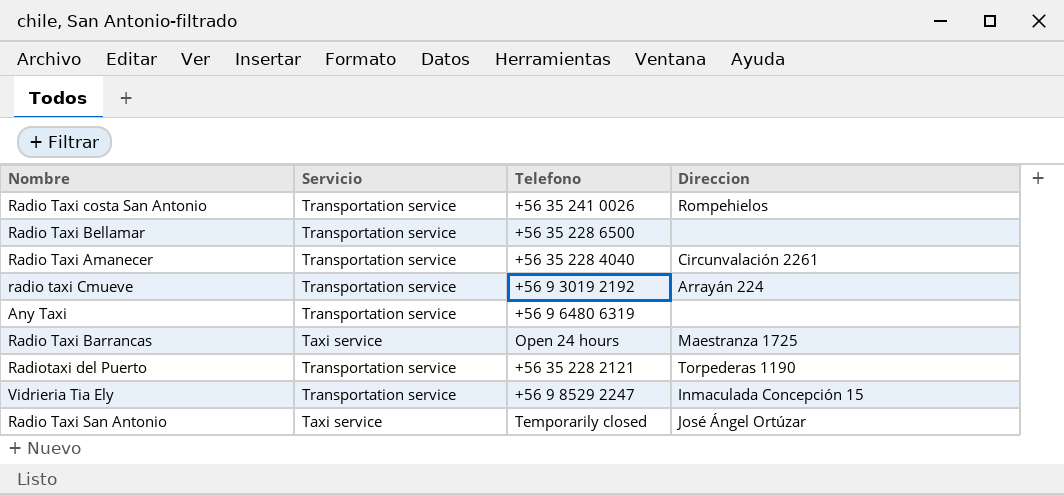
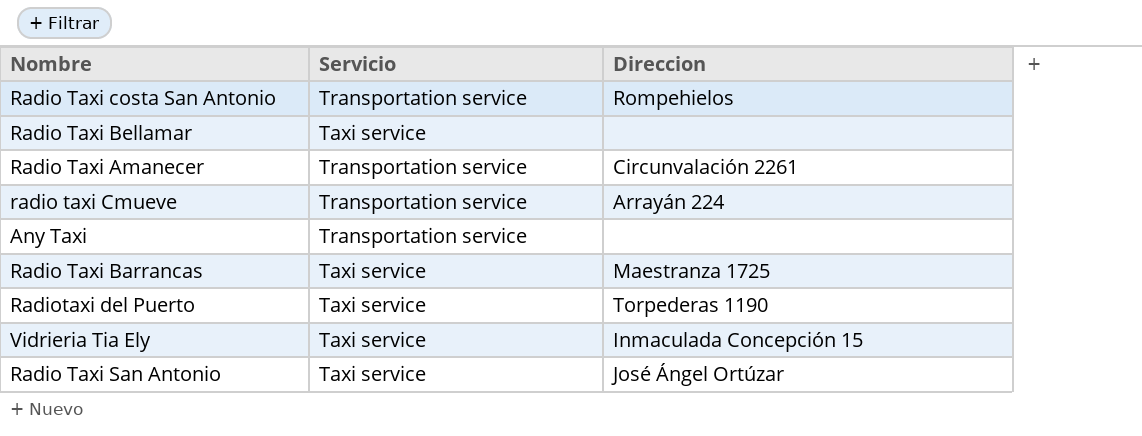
column Telefono | position: 3 -> none
Radio Taxi Bellamar | Servicio: Transportation service -> Taxi service
Radiotaxi del Puerto | Servicio: Transportation service -> Taxi service
Vidrieria Tia Ely | Servicio: Transportation service -> Taxi service

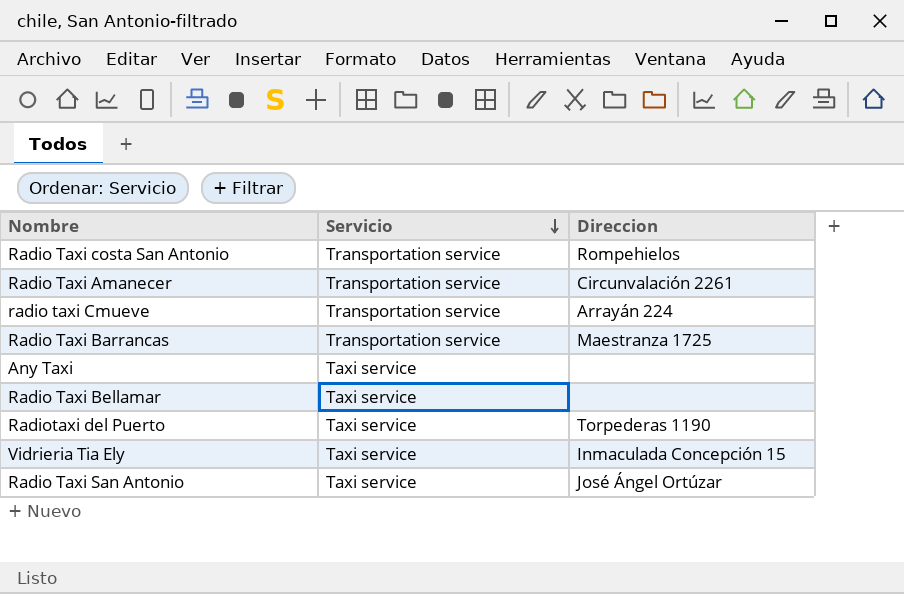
row order: none -> Servicio descending
Radio Taxi Barrancas | Servicio: Taxi service -> Transportation service
Any Taxi | Servicio: Transportation service -> Taxi service

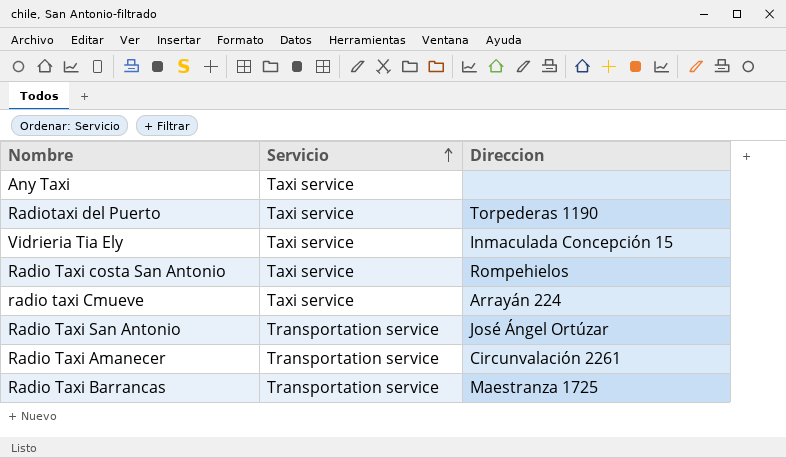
row order: Servicio descending -> Servicio ascending
row Radio Taxi Bellamar: Taxi service | none -> none
Radio Taxi costa San Antonio | Servicio: Transportation service -> Taxi service
radio taxi Cmueve | Servicio: Transportation service -> Taxi service
Radio Taxi San Antonio | Servicio: Taxi service -> Transportation service

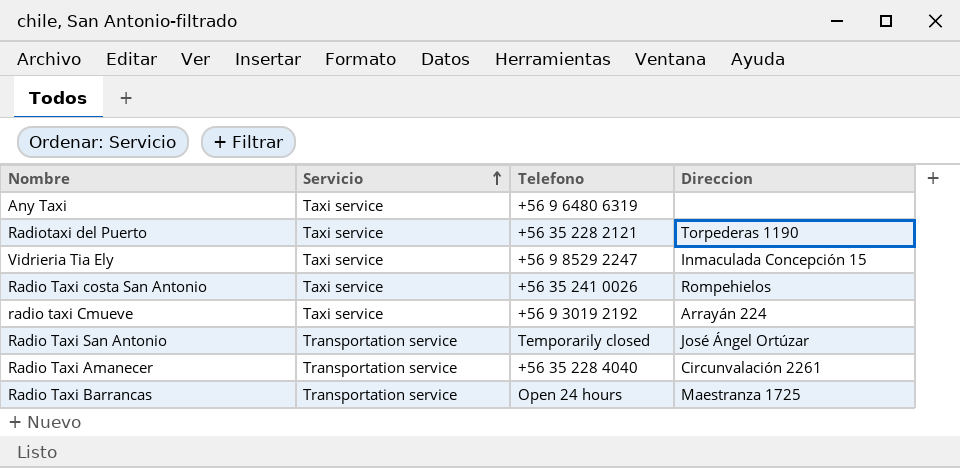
column Telefono | position: none -> 3

